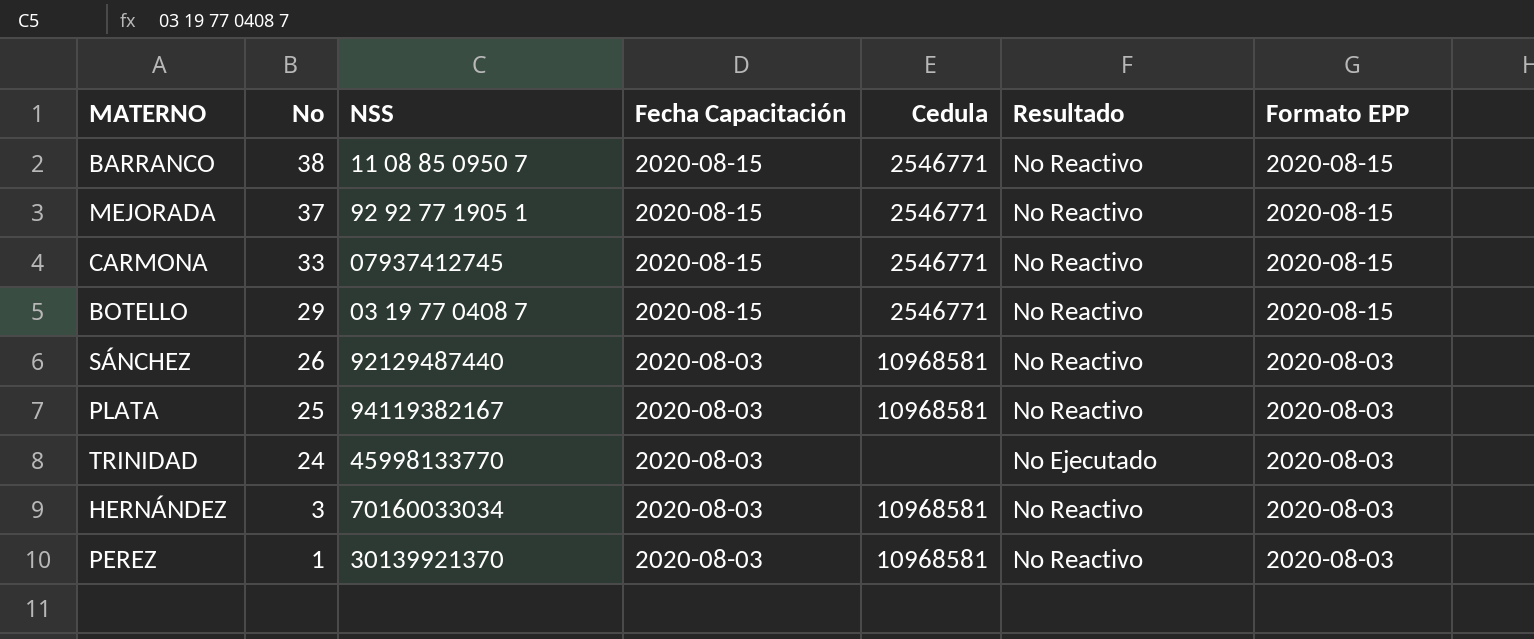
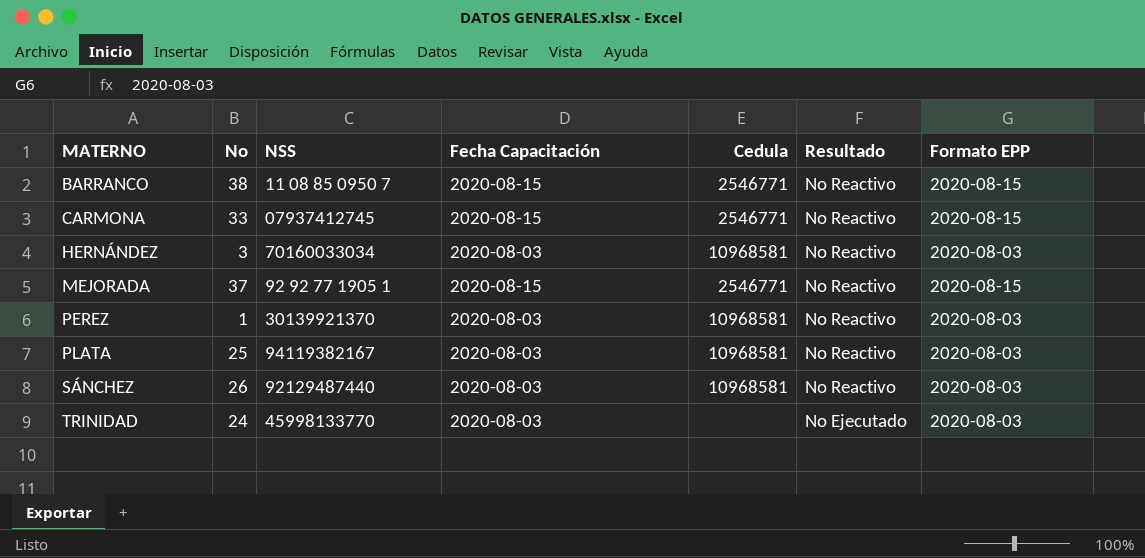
row order: No descending -> MATERNO ascending
row BOTELLO: 29 | 03 19 77 0408 7 | 2020-08-15 | 2546771 | No Reactivo | 2020-08-15 -> none

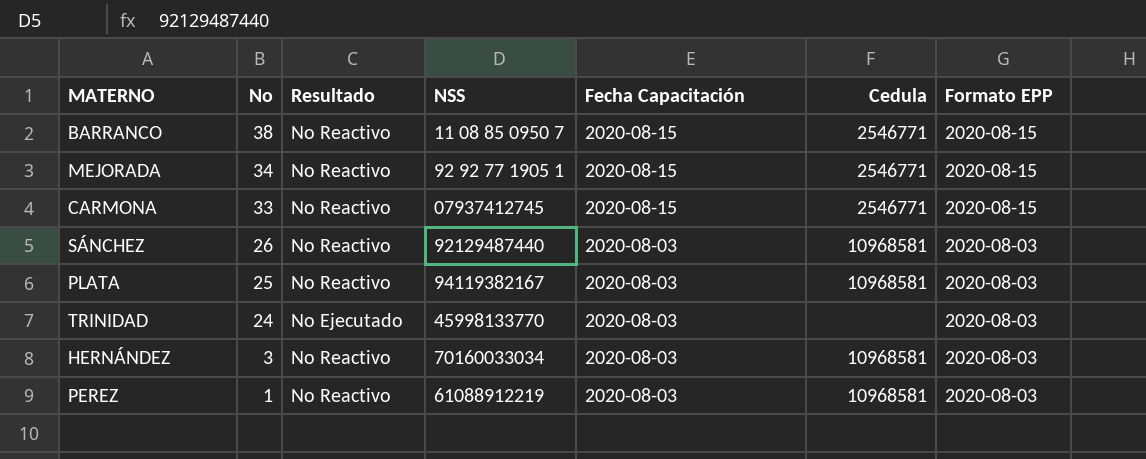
row order: MATERNO ascending -> No descending
column Resultado | position: 6 -> 3
MEJORADA | No: 37 -> 34
PEREZ | NSS: 30139921370 -> 61088912219

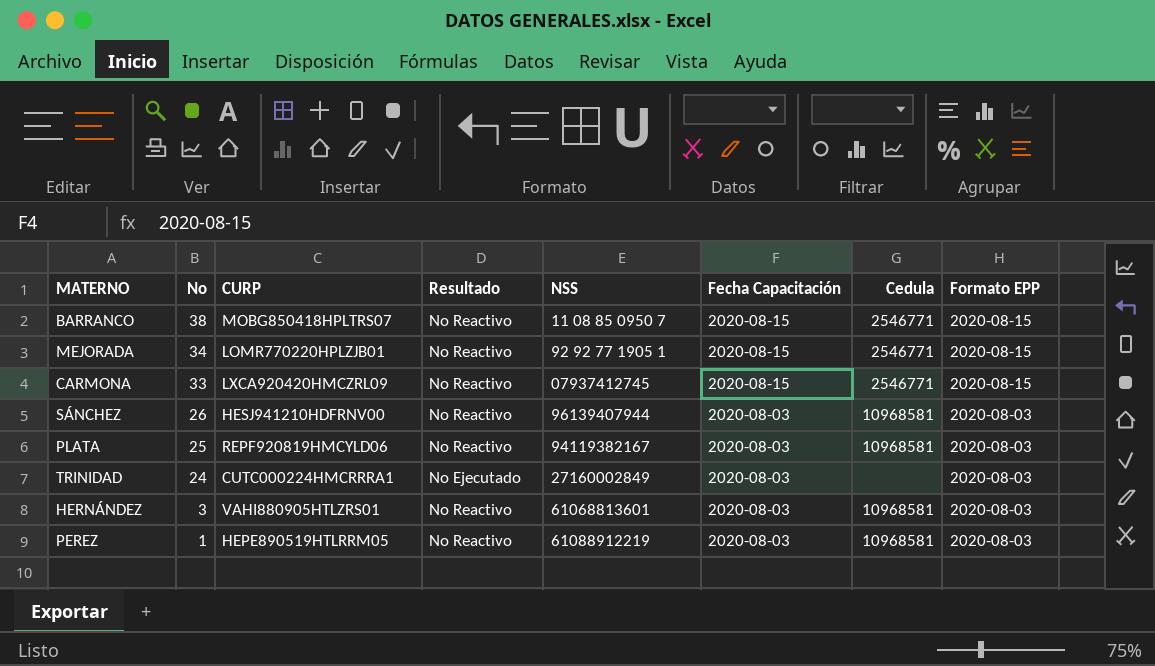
column CURP | position: none -> 3
SÁNCHEZ | NSS: 92129487440 -> 96139407944
TRINIDAD | NSS: 45998133770 -> 27160002849
HERNÁNDEZ | NSS: 70160033034 -> 61068813601

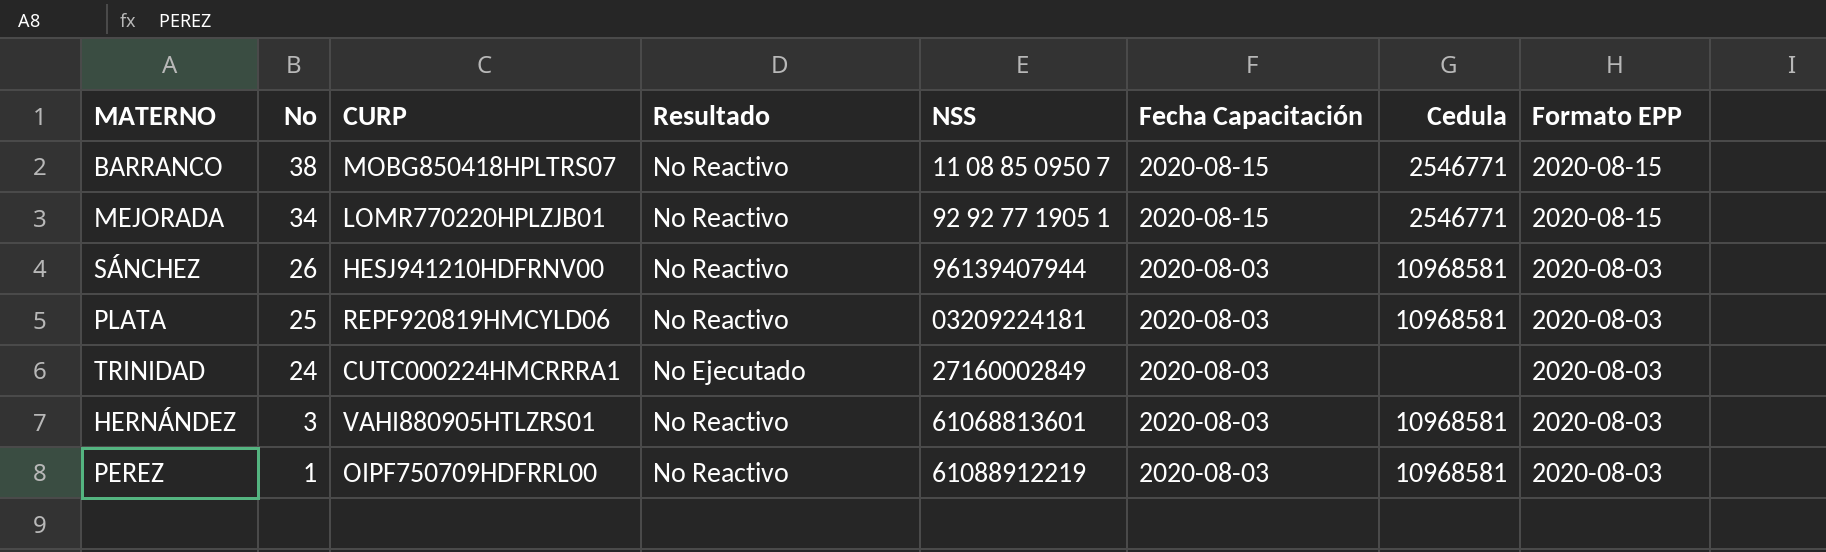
row CARMONA: 33 | LXCA920420HMCZRL09 | No Reactivo | 07937412745 | 2020-08-15 | 2546771 | 2020-08-15 -> none
PLATA | NSS: 94119382167 -> 03209224181
PEREZ | CURP: HEPE890519HTLRRM05 -> OIPF750709HDFRRL00

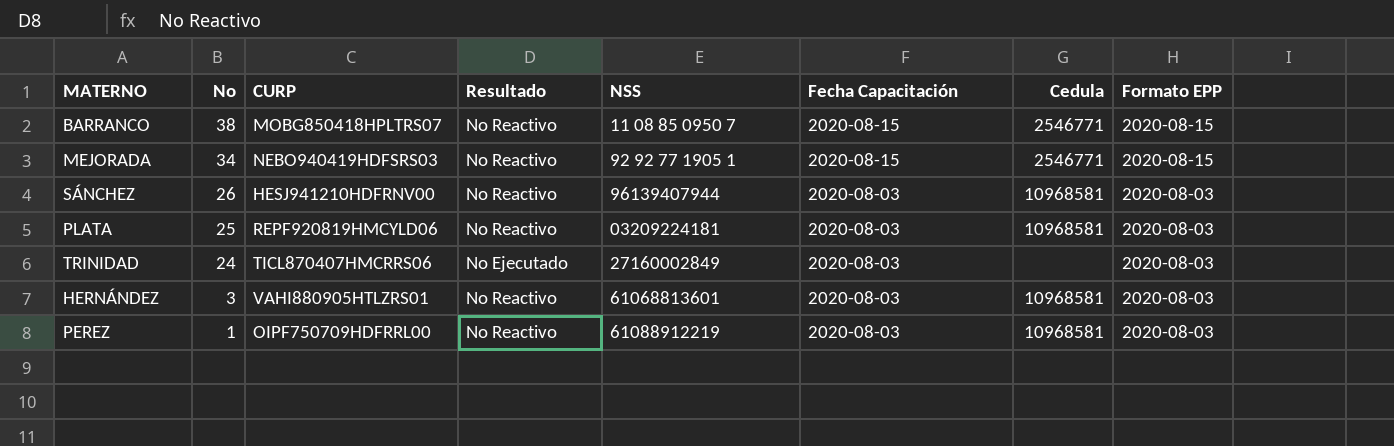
MEJORADA | CURP: LOMR770220HPLZJB01 -> NEBO940419HDFSRS03
TRINIDAD | CURP: CUTC000224HMCRRRA1 -> TICL870407HMCRRS06

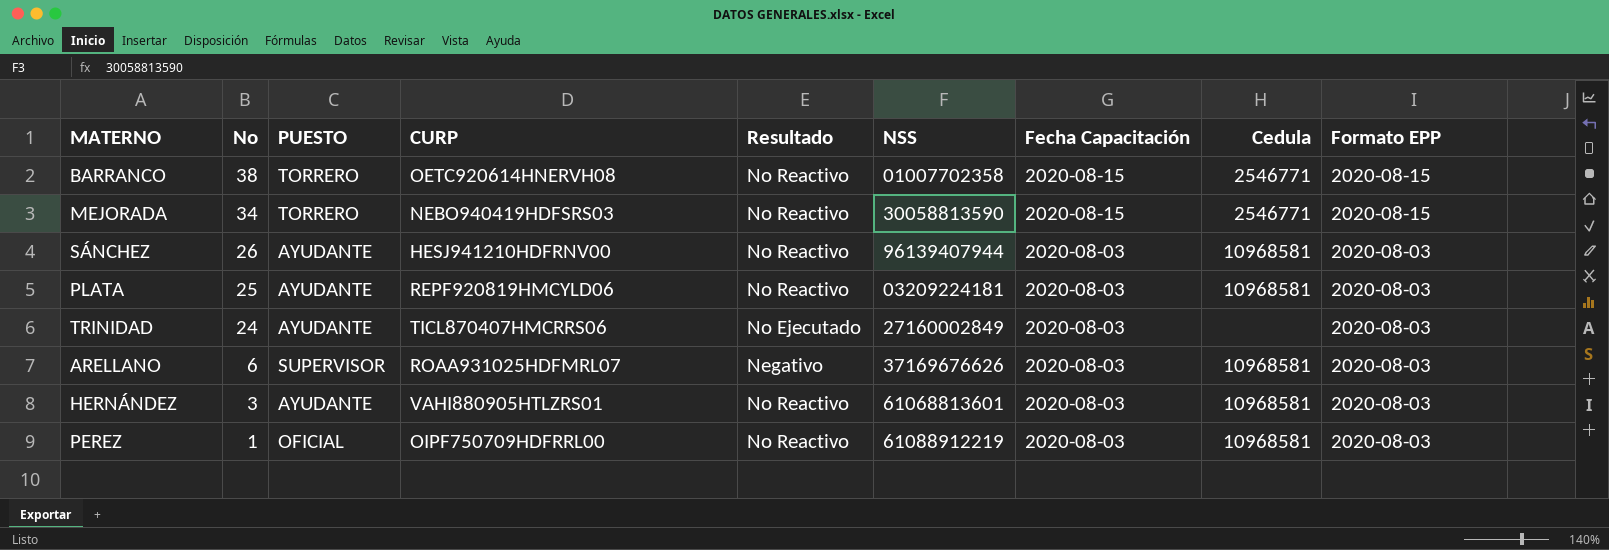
column PUESTO | position: none -> 3
BARRANCO | CURP: MOBG850418HPLTRS07 -> OETC920614HNERVH08
BARRANCO | NSS: 11 08 85 0950 7 -> 01007702358
MEJORADA | NSS: 92 92 77 1905 1 -> 30058813590
row ARELLANO: none -> 6 | SUPERVISOR | ROAA931025HDFMRL07 | Negativo | 37169676626 | 2020-08-03 | 10968581 | 2020-08-03

